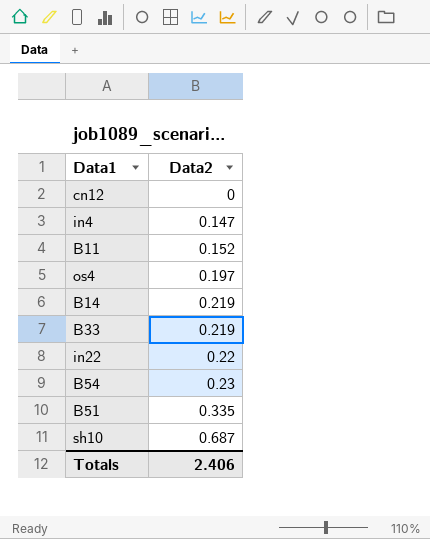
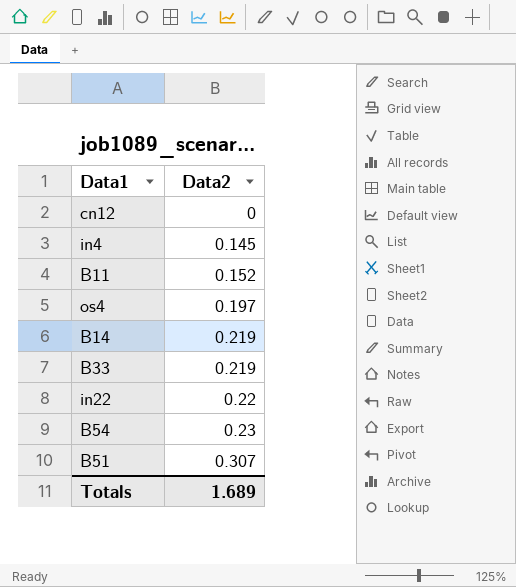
row sh10: 0.687 -> none
in4 | Data2: 0.147 -> 0.145
B51 | Data2: 0.335 -> 0.307
Totals | Data2: 2.406 -> 1.689

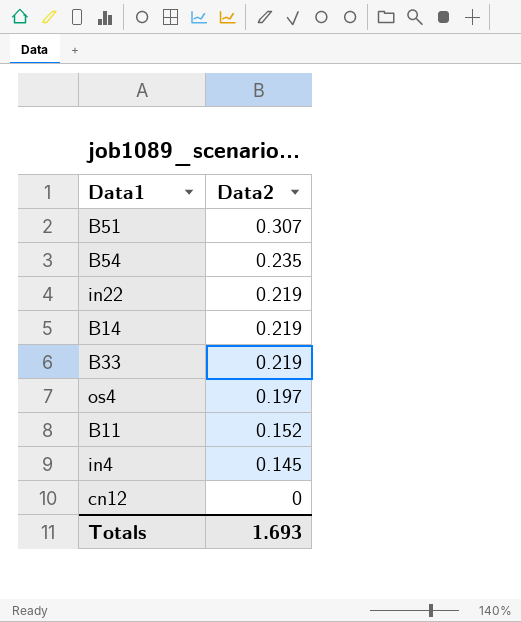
row order: Data2 ascending -> Data2 descending
B54 | Data2: 0.23 -> 0.235
in22 | Data2: 0.22 -> 0.219
Totals | Data2: 1.689 -> 1.693

